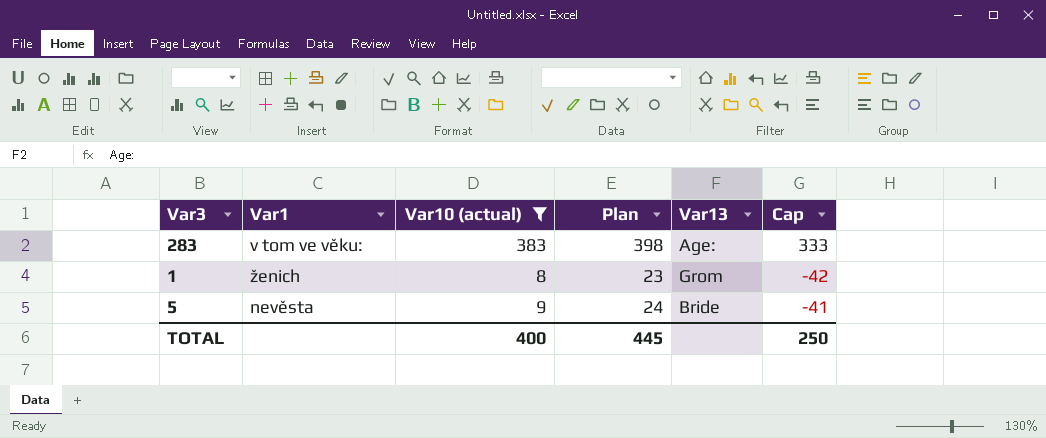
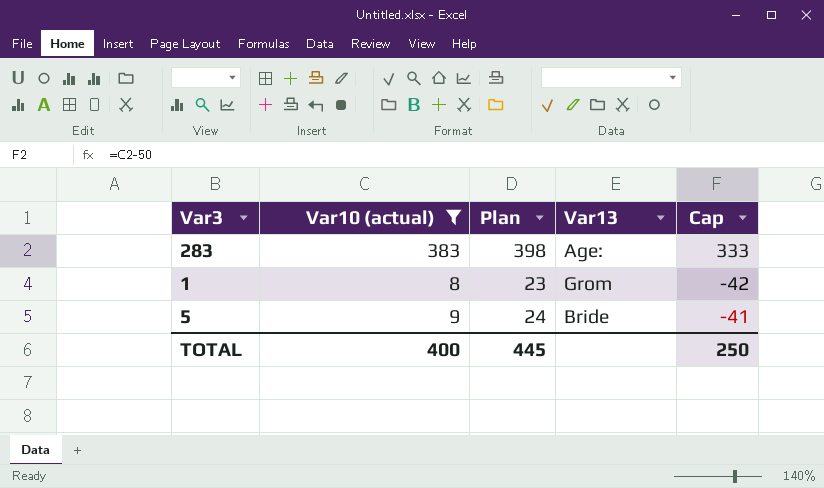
column Var1 | position: 2 -> none

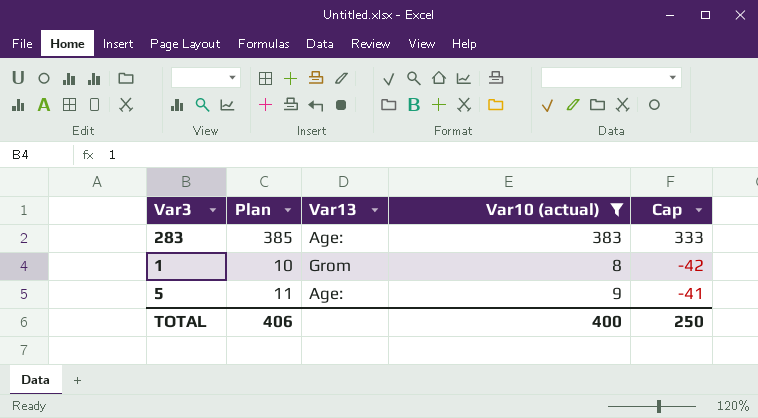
column Plan | formula: [Var10 (actual)] + 15 -> [Var10 (actual)] + 2
column Var10 (actual) | position: 2 -> 4
5 | Var13: Bride -> Age:
TOTAL | Plan: 445 -> 406

